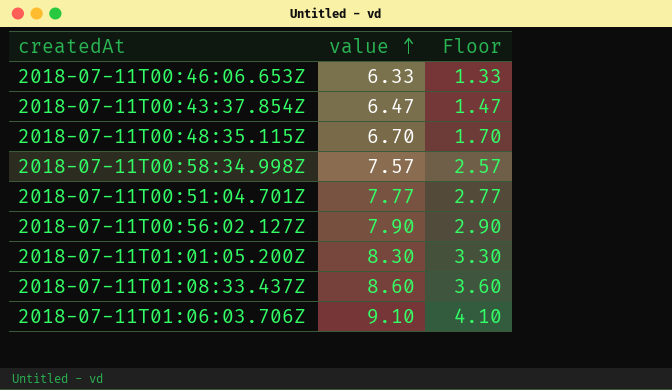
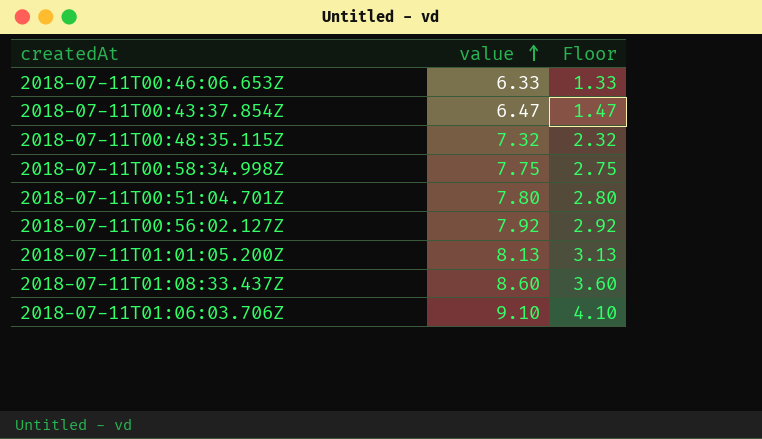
2018-07-11T00:48:35.115Z | value: 6.70 -> 7.32
2018-07-11T00:48:35.115Z | Floor: 1.70 -> 2.32
2018-07-11T00:58:34.998Z | value: 7.57 -> 7.75
2018-07-11T00:58:34.998Z | Floor: 2.57 -> 2.75
2018-07-11T00:51:04.701Z | value: 7.77 -> 7.80
2018-07-11T00:51:04.701Z | Floor: 2.77 -> 2.80
2018-07-11T00:56:02.127Z | value: 7.90 -> 7.92
2018-07-11T00:56:02.127Z | Floor: 2.90 -> 2.92
2018-07-11T01:01:05.200Z | value: 8.30 -> 8.13
2018-07-11T01:01:05.200Z | Floor: 3.30 -> 3.13

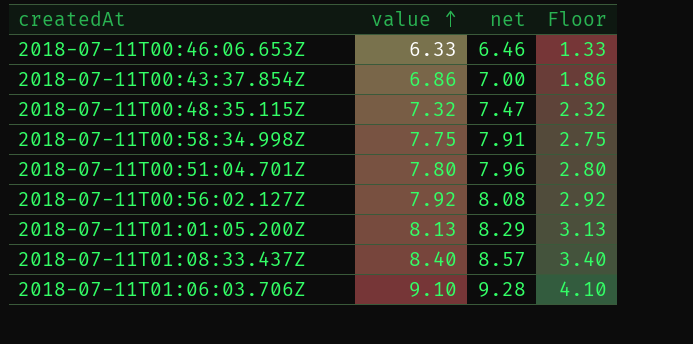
column net | formula: none -> [value] * 1.02
2018-07-11T00:43:37.854Z | value: 6.47 -> 6.86
2018-07-11T00:43:37.854Z | Floor: 1.47 -> 1.86
2018-07-11T01:08:33.437Z | value: 8.60 -> 8.40
2018-07-11T01:08:33.437Z | Floor: 3.60 -> 3.40

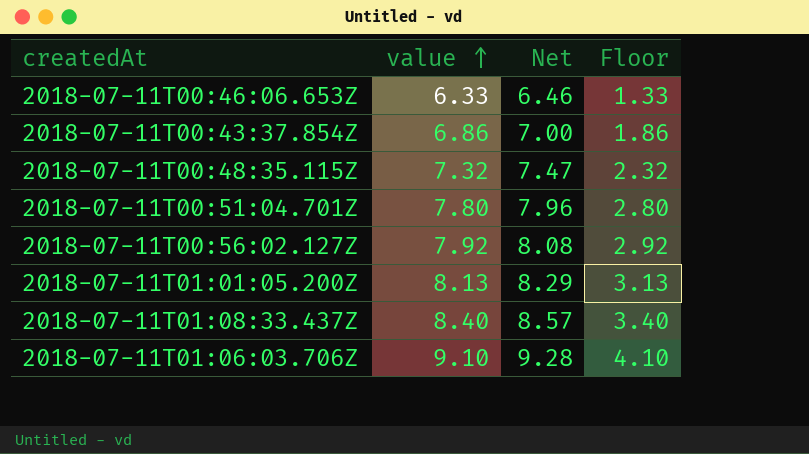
column name: net -> Net
row 2018-07-11T00:58:34.998Z: 7.75 | 7.91 | 2.75 -> none

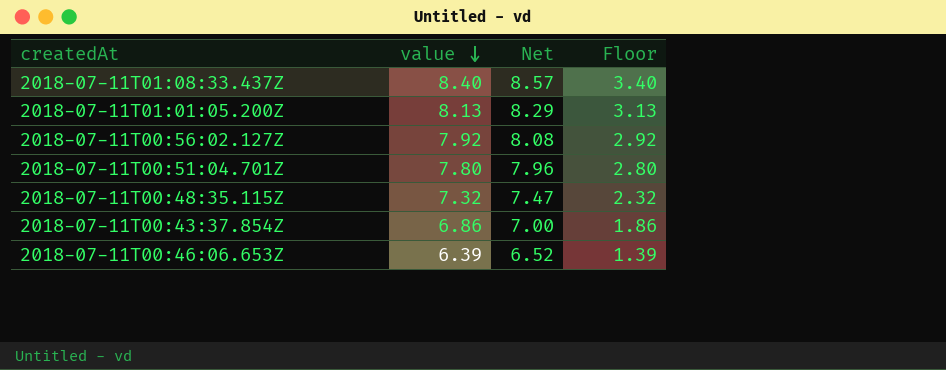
row order: value ascending -> value descending
row 2018-07-11T01:06:03.706Z: 9.10 | 9.28 | 4.10 -> none
2018-07-11T00:46:06.653Z | value: 6.33 -> 6.39
2018-07-11T00:46:06.653Z | Net: 6.46 -> 6.52
2018-07-11T00:46:06.653Z | Floor: 1.33 -> 1.39

